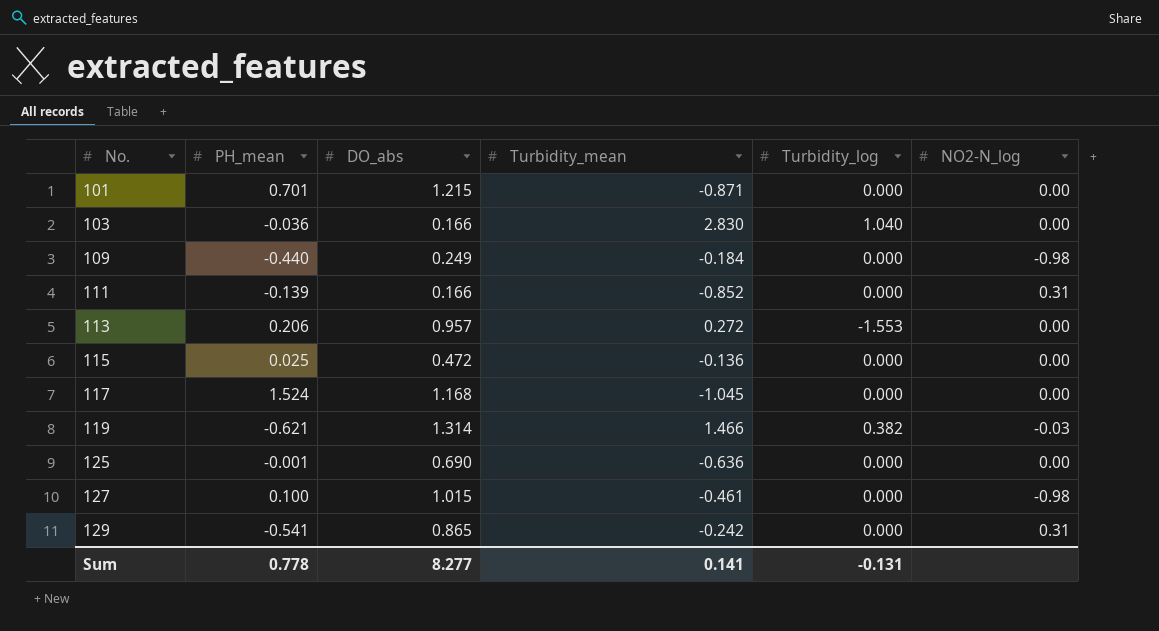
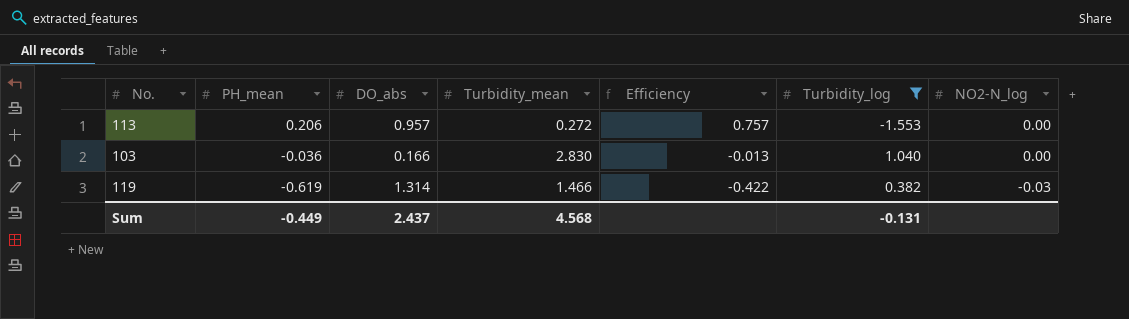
filter: none -> Turbidity_log != 0.000
row order: No. ascending -> PH_mean descending
column Efficiency | formula: none -> [PH_mean] / [Turbidity_mean]
119 | PH_mean: -0.621 -> -0.619
Sum | PH_mean: 0.778 -> -0.449
Sum | DO_abs: 8.277 -> 2.437
Sum | Turbidity_mean: 0.141 -> 4.568

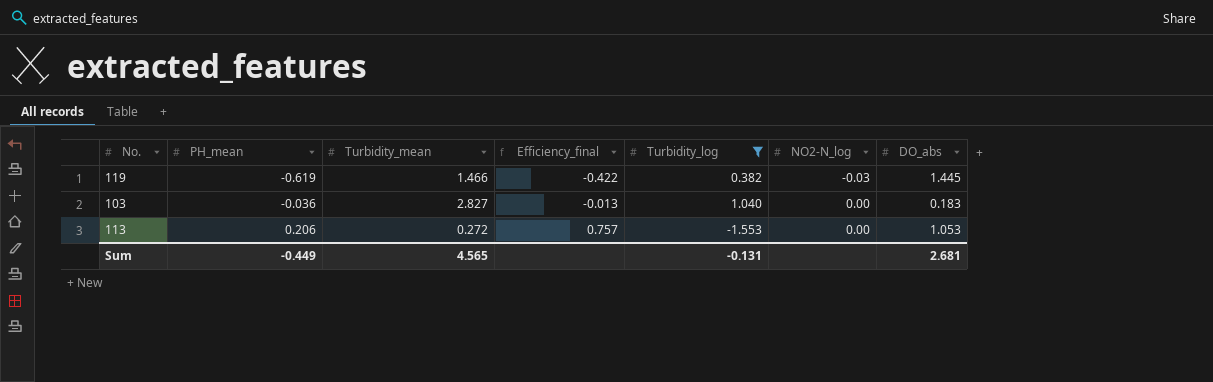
row order: PH_mean descending -> PH_mean ascending
column name: Efficiency -> Efficiency_final
column DO_abs | position: 3 -> 7
119 | DO_abs: 1.314 -> 1.445
103 | Turbidity_mean: 2.830 -> 2.827
103 | DO_abs: 0.166 -> 0.183
113 | DO_abs: 0.957 -> 1.053
Sum | Turbidity_mean: 4.568 -> 4.565
Sum | DO_abs: 2.437 -> 2.681

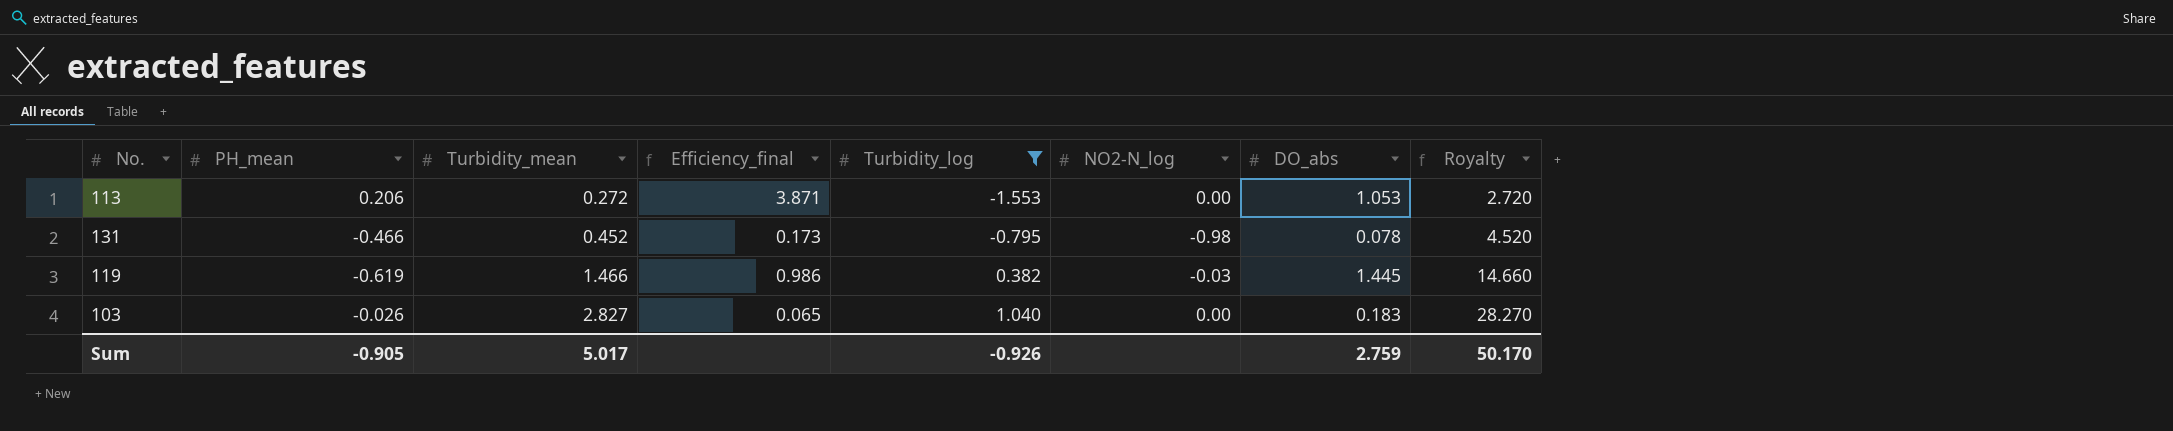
row order: PH_mean ascending -> Turbidity_mean ascending
column Efficiency_final | formula: [PH_mean] / [Turbidity_mean] -> [DO_abs] / [Turbidity_mean]
column Royalty | formula: none -> [Turbidity_mean] * 10
row 131: none -> -0.466 | 0.452 | 0.173 | -0.795 | -0.98 | 0.078 | 4.520
103 | PH_mean: -0.036 -> -0.026
Sum | PH_mean: -0.449 -> -0.905
Sum | Turbidity_mean: 4.565 -> 5.017
Sum | Turbidity_log: -0.131 -> -0.926
Sum | DO_abs: 2.681 -> 2.759

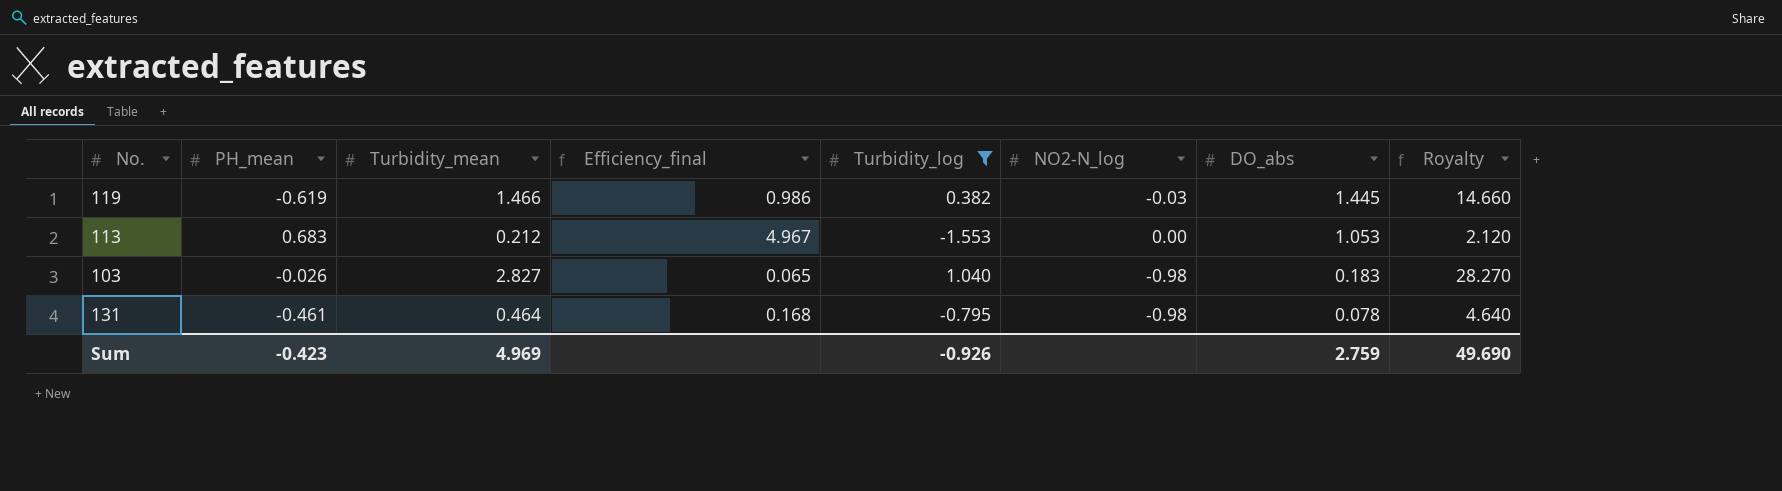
row order: Turbidity_mean ascending -> DO_abs descending
113 | PH_mean: 0.206 -> 0.683
113 | Turbidity_mean: 0.272 -> 0.212
113 | Efficiency_final: 3.871 -> 4.967
113 | Royalty: 2.720 -> 2.120
103 | NO2-N_log: 0.00 -> -0.98
131 | PH_mean: -0.466 -> -0.461
131 | Turbidity_mean: 0.452 -> 0.464
131 | Efficiency_final: 0.173 -> 0.168
131 | Royalty: 4.520 -> 4.640
Sum | PH_mean: -0.905 -> -0.423
Sum | Turbidity_mean: 5.017 -> 4.969
Sum | Royalty: 50.170 -> 49.690

